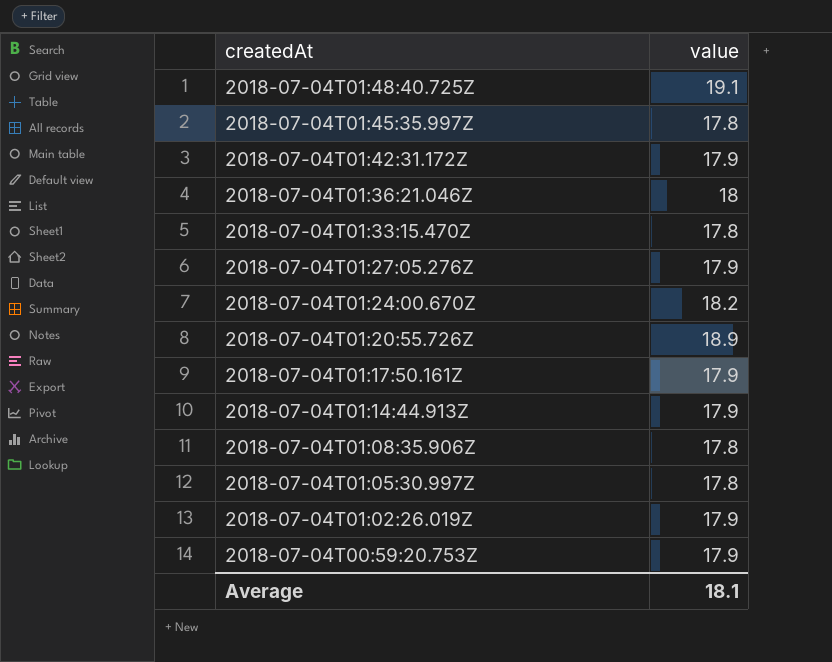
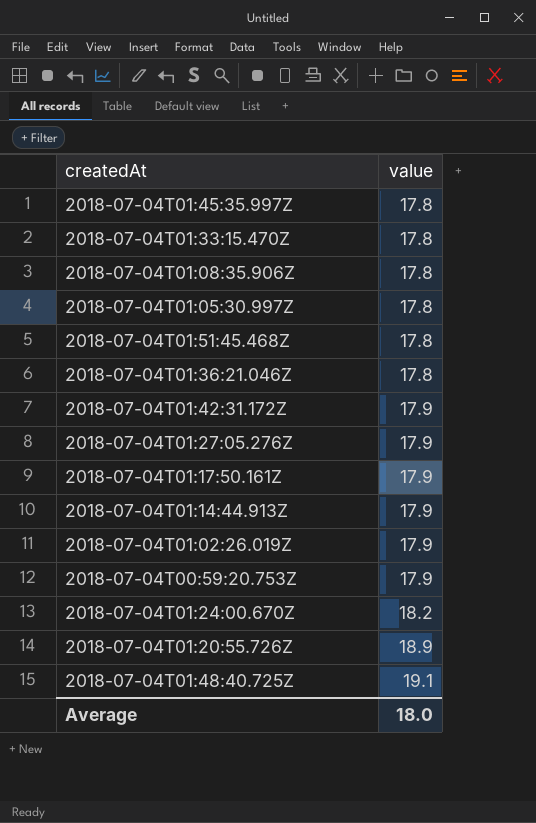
row order: createdAt descending -> value ascending
row 2018-07-04T01:51:45.468Z: none -> 17.8
2018-07-04T01:36:21.046Z | value: 18 -> 17.8
Average | value: 18.1 -> 18.0

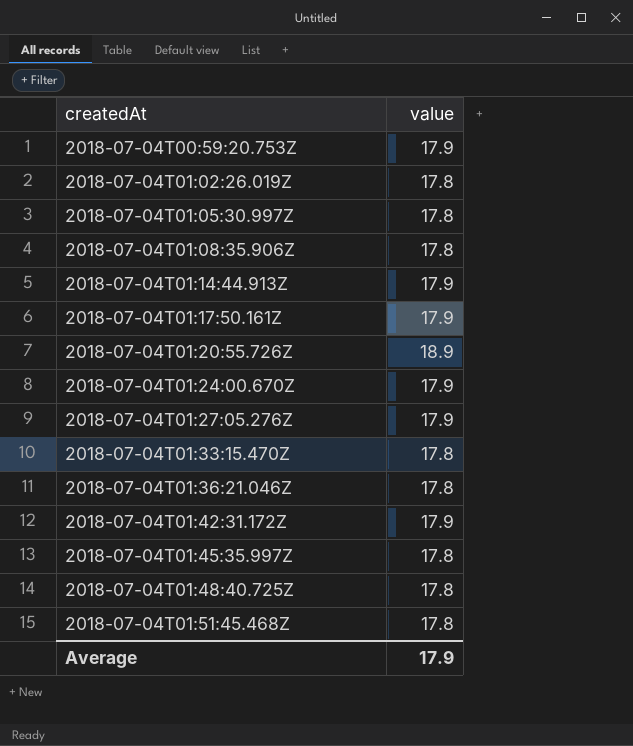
row order: value ascending -> createdAt ascending
2018-07-04T01:02:26.019Z | value: 17.9 -> 17.8
2018-07-04T01:24:00.670Z | value: 18.2 -> 17.9
2018-07-04T01:48:40.725Z | value: 19.1 -> 17.8
Average | value: 18.0 -> 17.9

